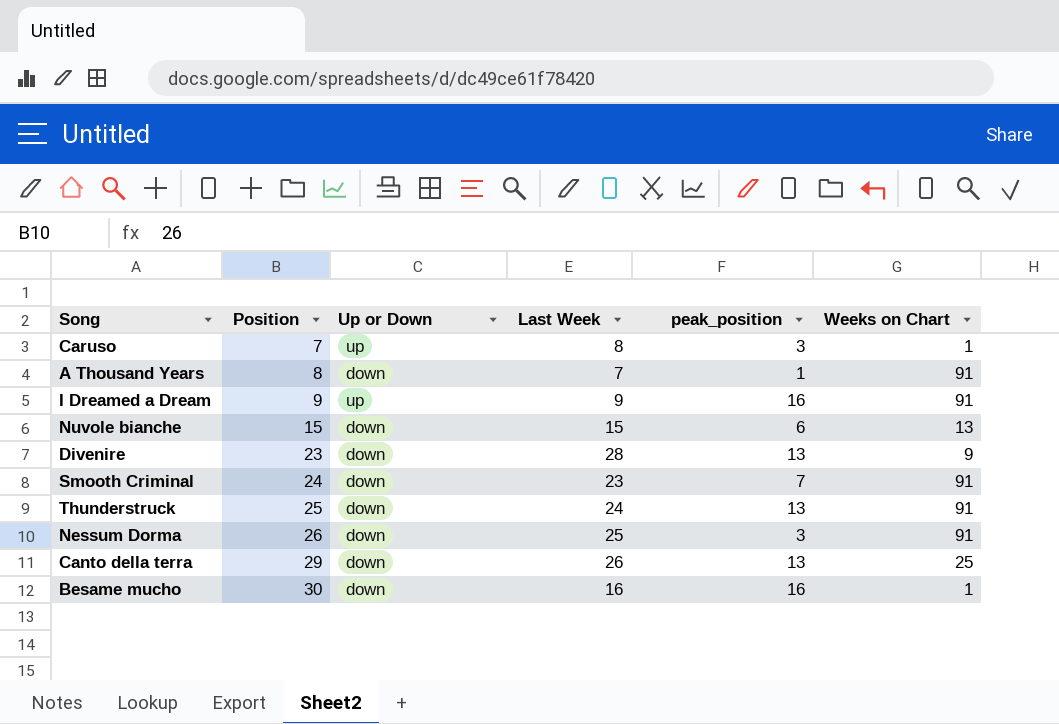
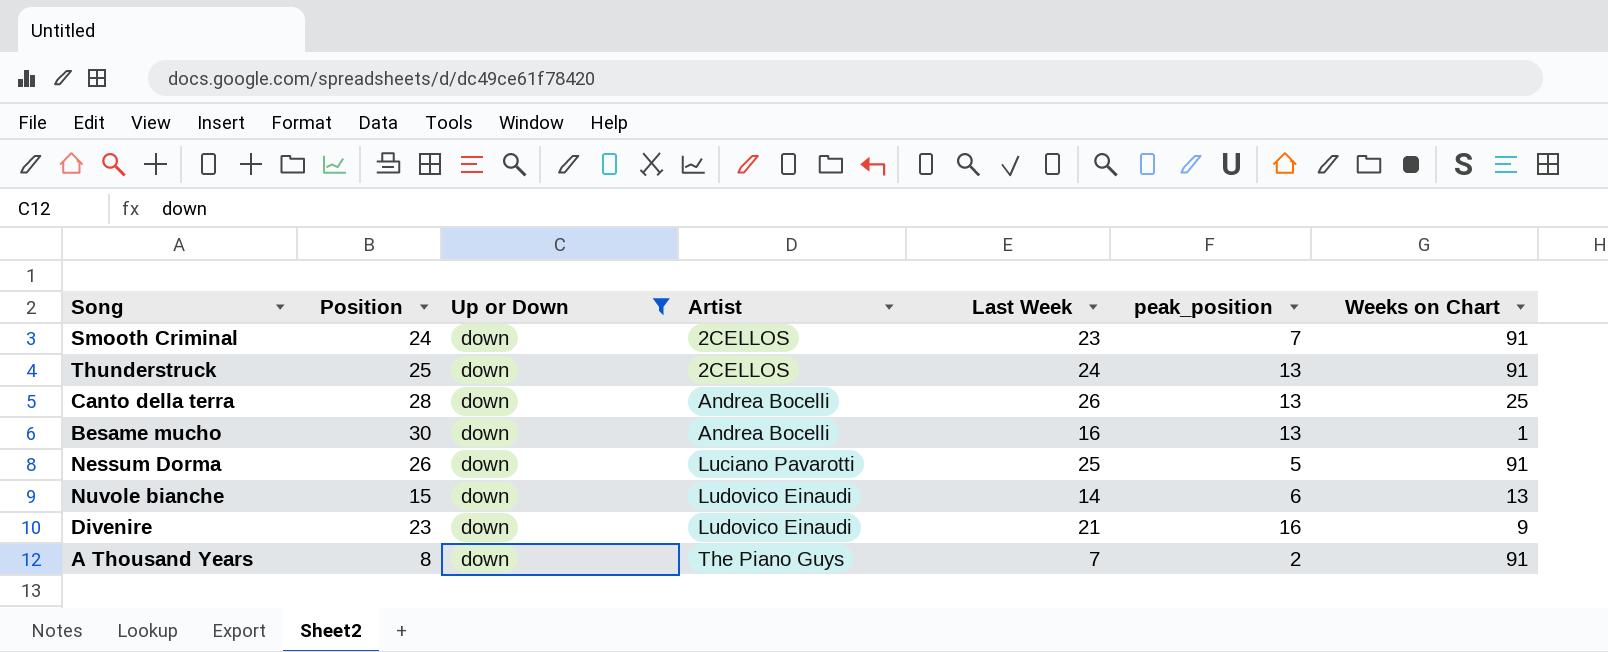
filter: none -> Up or Down = down
row order: Position ascending -> Artist ascending
column Artist | position: none -> 4
Canto della terra | Position: 29 -> 28
Besame mucho | peak_position: 16 -> 13
Nessum Dorma | peak_position: 3 -> 5
Nuvole bianche | Last Week: 15 -> 14
Divenire | Last Week: 28 -> 21
Divenire | peak_position: 13 -> 16
A Thousand Years | peak_position: 1 -> 2

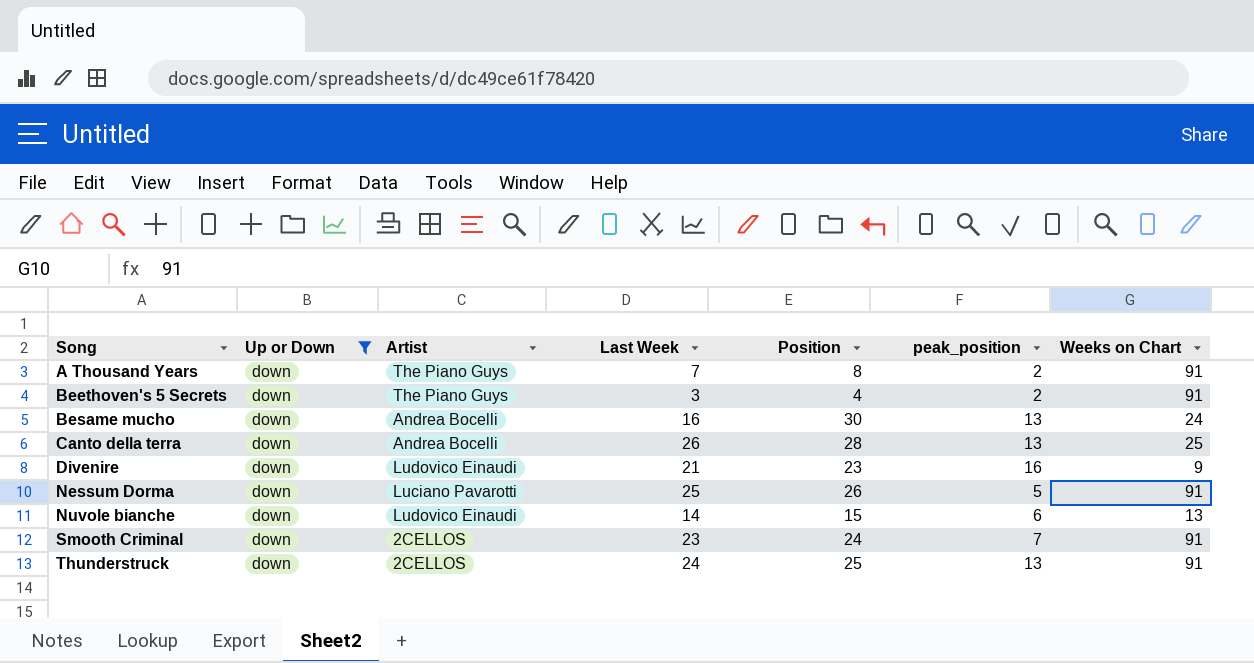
row order: Artist ascending -> Song ascending
column Position | position: 2 -> 5
row Beethoven's 5 Secrets: none -> down | The Piano Guys | 3 | 4 | 2 | 91
Besame mucho | Weeks on Chart: 1 -> 24

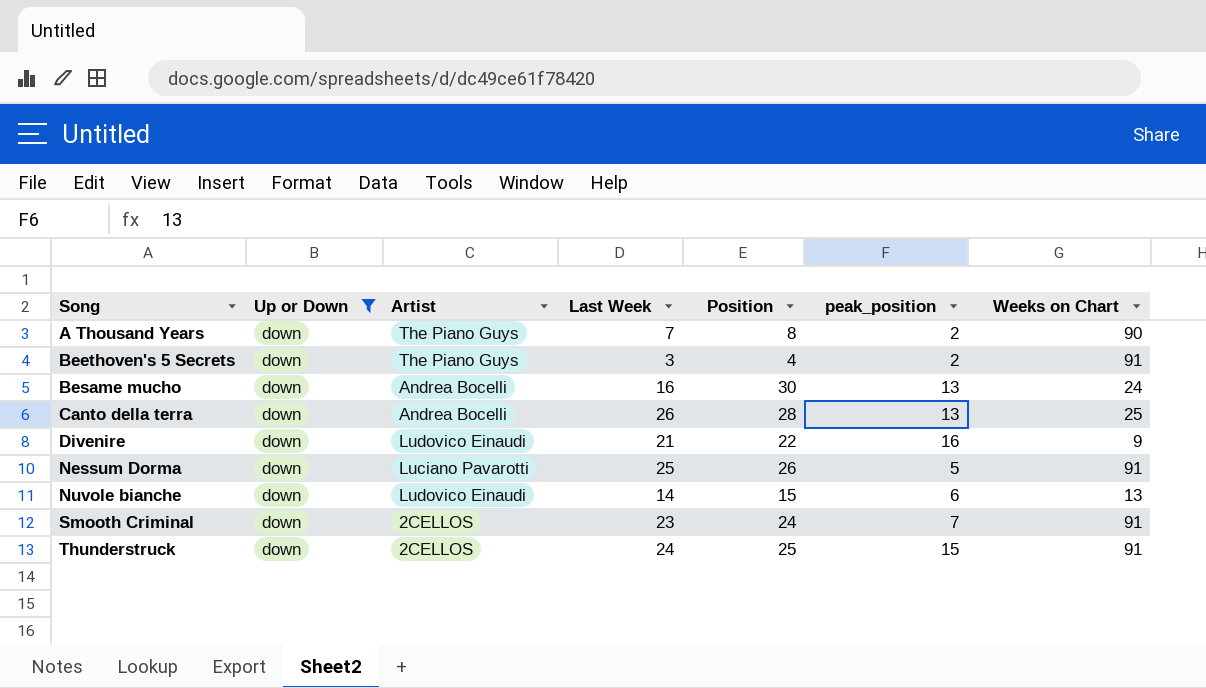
A Thousand Years | Weeks on Chart: 91 -> 90
Divenire | Position: 23 -> 22
Thunderstruck | peak_position: 13 -> 15

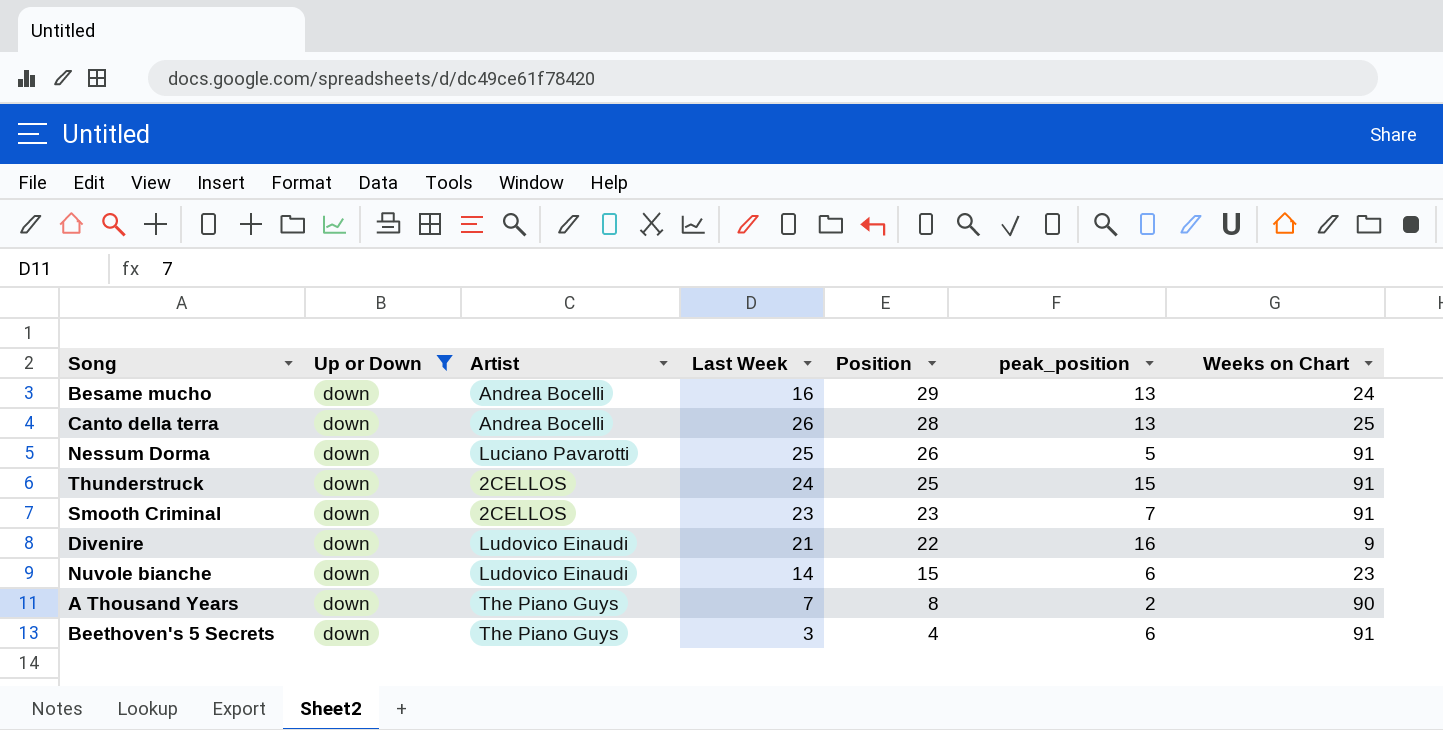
row order: Song ascending -> Position descending
Besame mucho | Position: 30 -> 29
Smooth Criminal | Position: 24 -> 23
Nuvole bianche | Weeks on Chart: 13 -> 23
Beethoven's 5 Secrets | peak_position: 2 -> 6

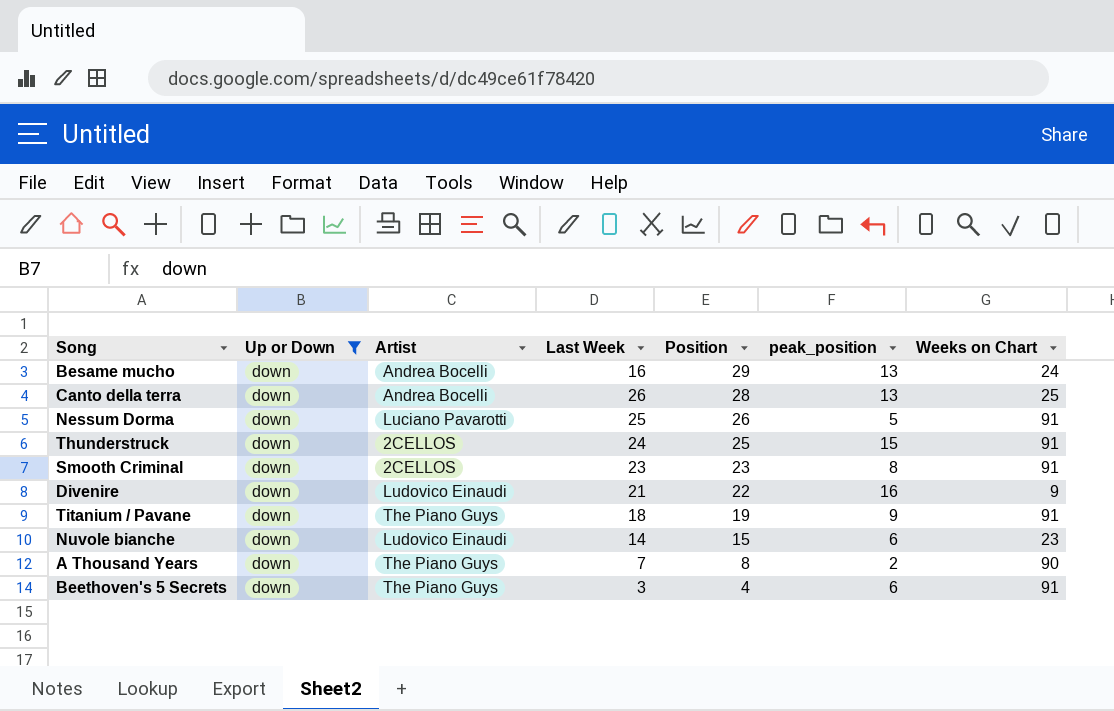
Smooth Criminal | peak_position: 7 -> 8
row Titanium / Pavane: none -> down | The Piano Guys | 18 | 19 | 9 | 91

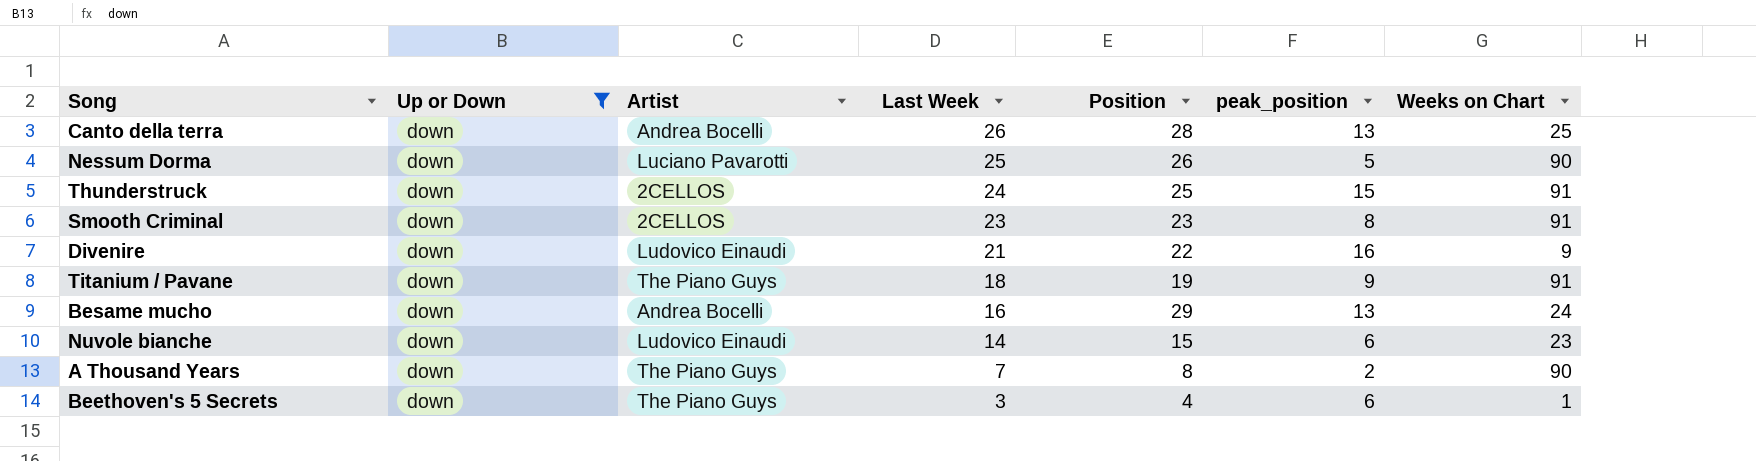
row order: Position descending -> Last Week descending
Nessum Dorma | Weeks on Chart: 91 -> 90
Beethoven's 5 Secrets | Weeks on Chart: 91 -> 1

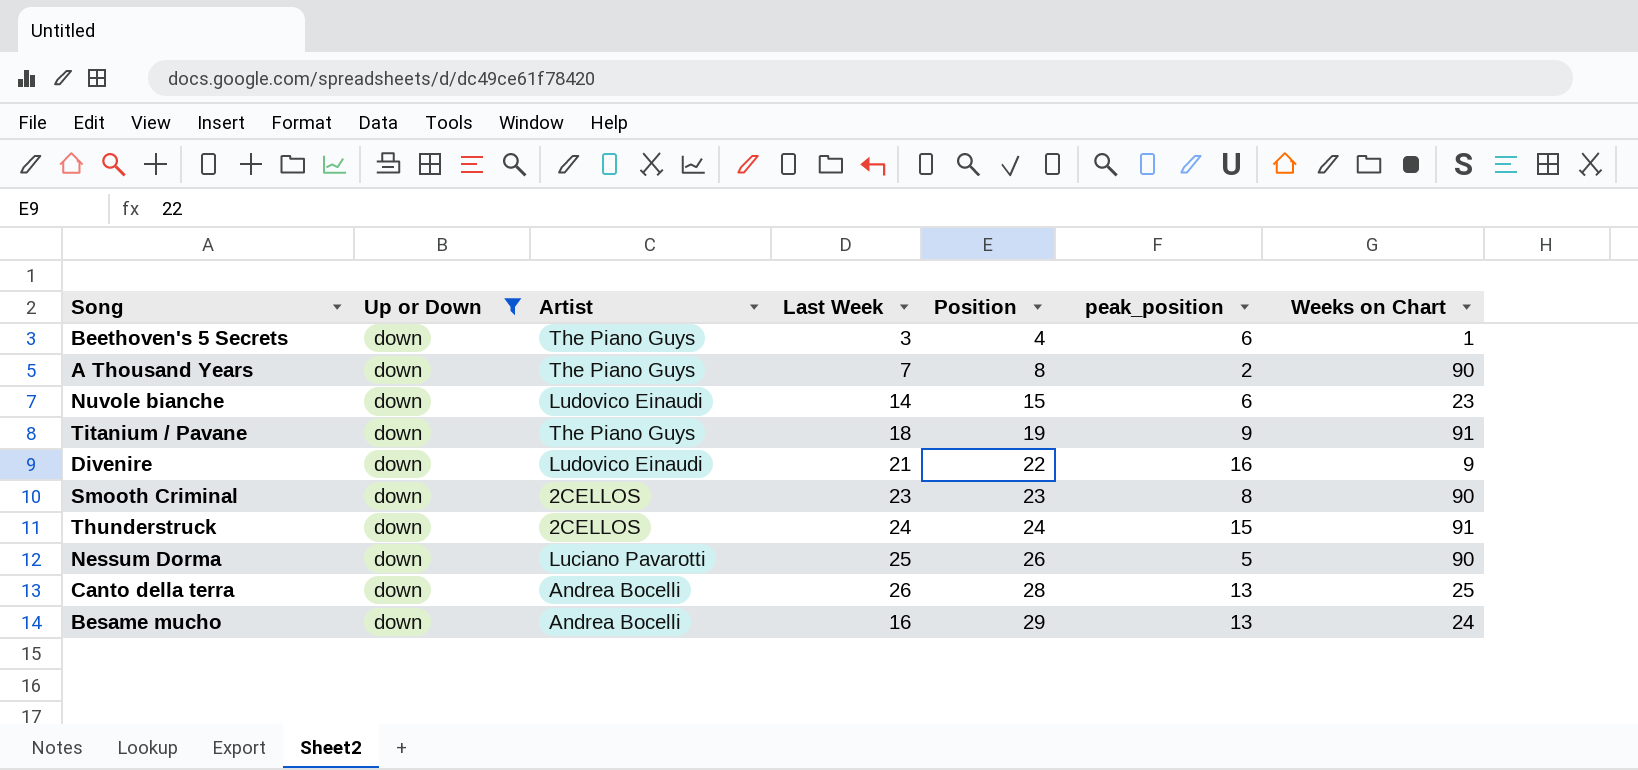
row order: Last Week descending -> Position ascending
Smooth Criminal | Weeks on Chart: 91 -> 90
Thunderstruck | Position: 25 -> 24

